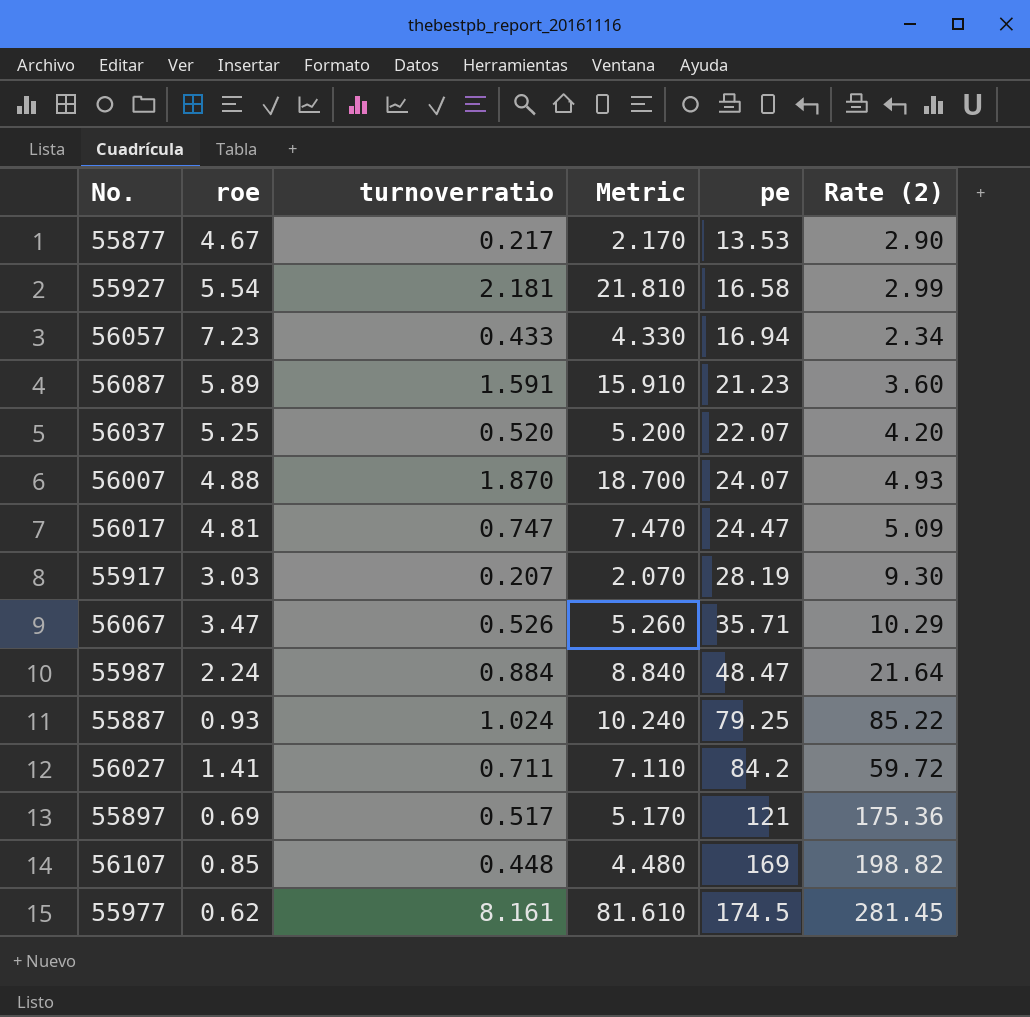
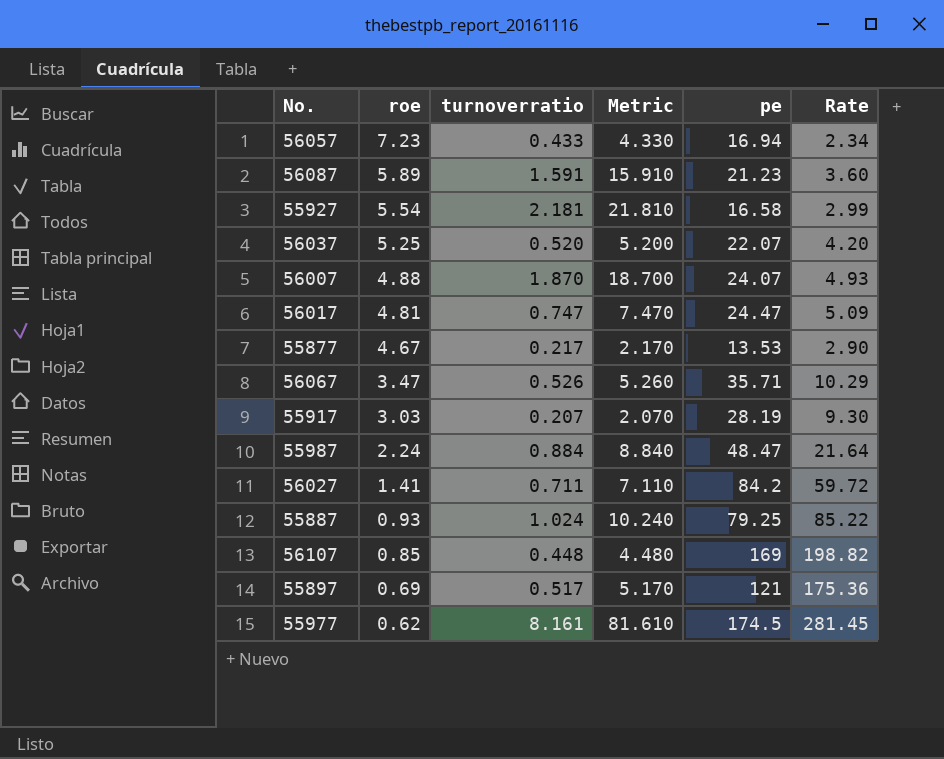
row order: pe ascending -> roe descending
column name: Rate (2) -> Rate

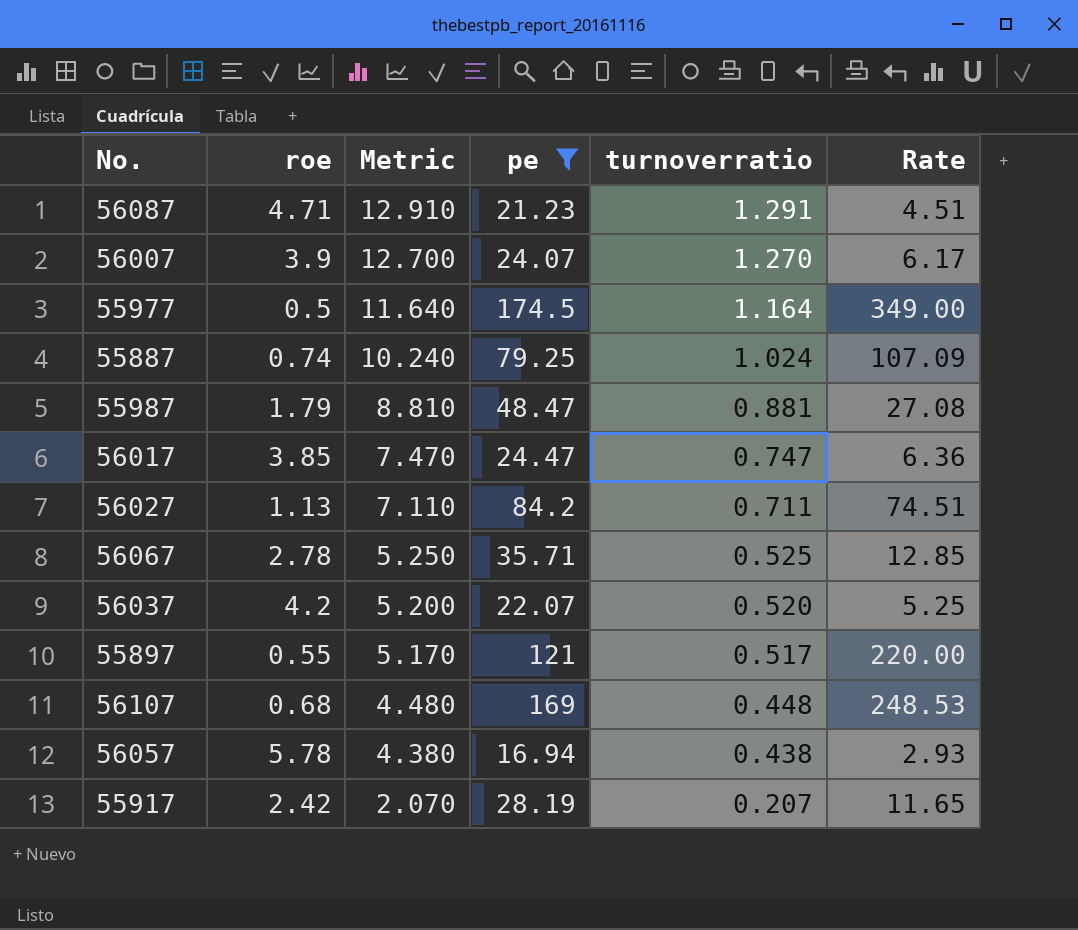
filter: none -> pe >= 16.94
row order: roe descending -> Metric descending
column turnoverratio | position: 3 -> 5
56087 | roe: 5.89 -> 4.71
56087 | Metric: 15.910 -> 12.910
56087 | turnoverratio: 1.591 -> 1.291
56087 | Rate: 3.60 -> 4.51
56007 | roe: 4.88 -> 3.9
56007 | Metric: 18.700 -> 12.700
56007 | turnoverratio: 1.870 -> 1.270
56007 | Rate: 4.93 -> 6.17
55977 | roe: 0.62 -> 0.5
55977 | Metric: 81.610 -> 11.640
55977 | turnoverratio: 8.161 -> 1.164
55977 | Rate: 281.45 -> 349.00
55887 | roe: 0.93 -> 0.74
55887 | Rate: 85.22 -> 107.09
55987 | roe: 2.24 -> 1.79
55987 | Metric: 8.840 -> 8.810
55987 | turnoverratio: 0.884 -> 0.881
55987 | Rate: 21.64 -> 27.08
56017 | roe: 4.81 -> 3.85
56017 | Rate: 5.09 -> 6.36
56027 | roe: 1.41 -> 1.13
56027 | Rate: 59.72 -> 74.51
56067 | roe: 3.47 -> 2.78
56067 | Metric: 5.260 -> 5.250
56067 | turnoverratio: 0.526 -> 0.525
56067 | Rate: 10.29 -> 12.85
56037 | roe: 5.25 -> 4.2
56037 | Rate: 4.20 -> 5.25
55897 | roe: 0.69 -> 0.55
55897 | Rate: 175.36 -> 220.00
56107 | roe: 0.85 -> 0.68
56107 | Rate: 198.82 -> 248.53
56057 | roe: 7.23 -> 5.78
56057 | Metric: 4.330 -> 4.380
56057 | turnoverratio: 0.433 -> 0.438
56057 | Rate: 2.34 -> 2.93
55917 | roe: 3.03 -> 2.42
55917 | Rate: 9.30 -> 11.65

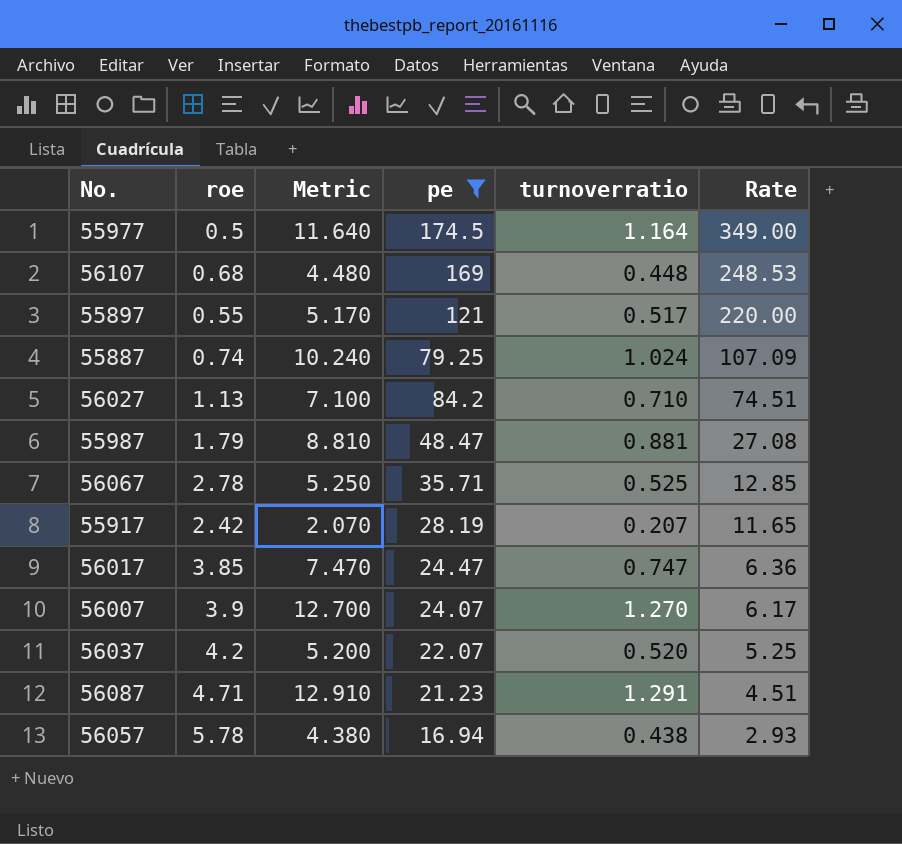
row order: Metric descending -> Rate descending
56027 | Metric: 7.110 -> 7.100
56027 | turnoverratio: 0.711 -> 0.710

